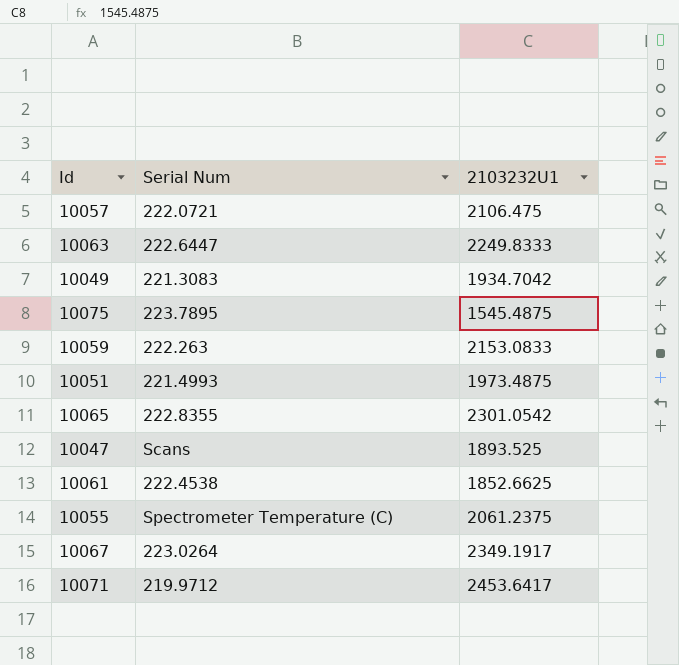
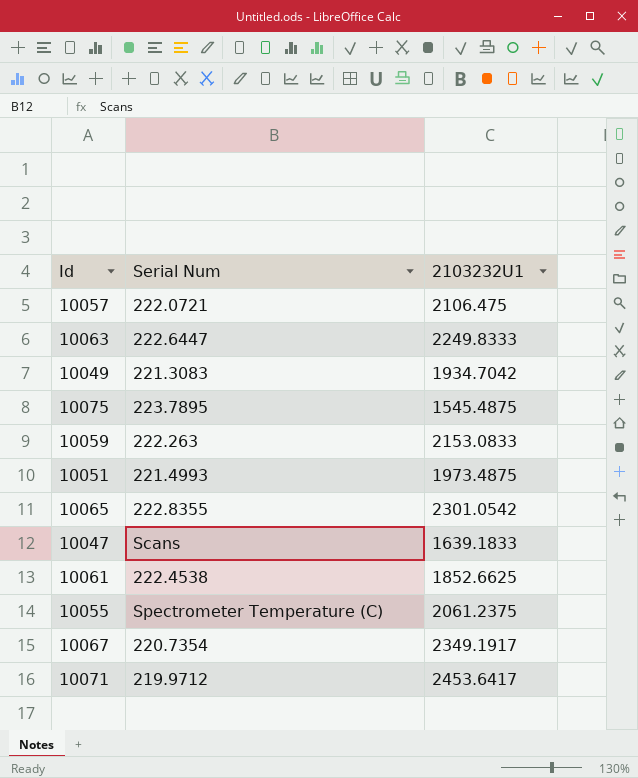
10047 | 2103232U1: 1893.525 -> 1639.1833
10067 | Serial Num: 223.0264 -> 220.7354

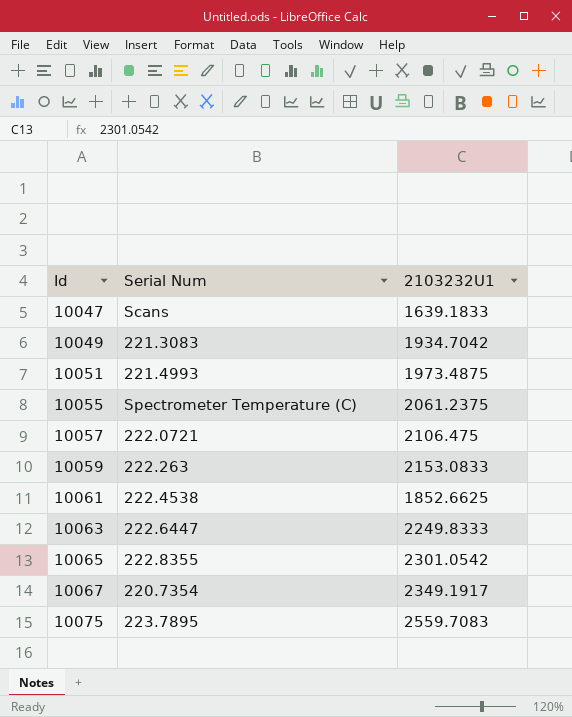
row order: none -> Id ascending
row 10071: 219.9712 | 2453.6417 -> none
10075 | 2103232U1: 1545.4875 -> 2559.7083

